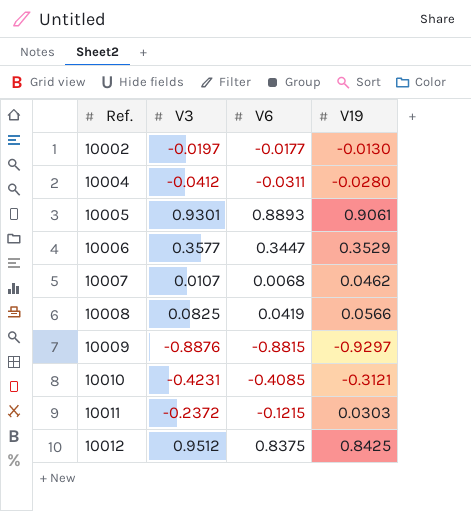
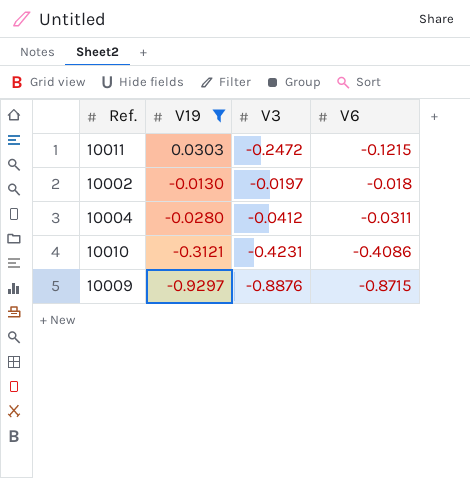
filter: none -> V19 <= 0.0303
row order: Ref. ascending -> V19 descending
column V19 | position: 4 -> 2
10011 | V3: -0.2372 -> -0.2472
10002 | V6: -0.0177 -> -0.018
10010 | V6: -0.4085 -> -0.4086
10009 | V6: -0.8815 -> -0.8715

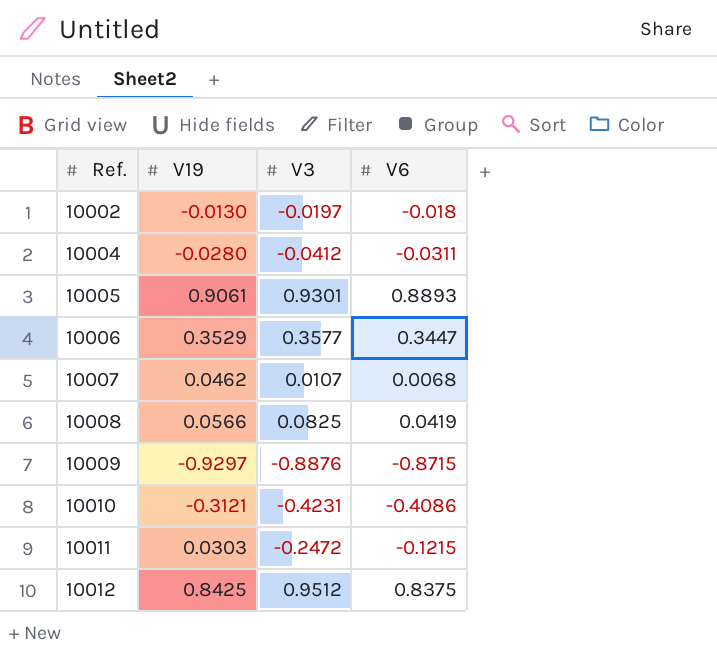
filter: V19 <= 0.0303 -> none
row order: V19 descending -> Ref. ascending

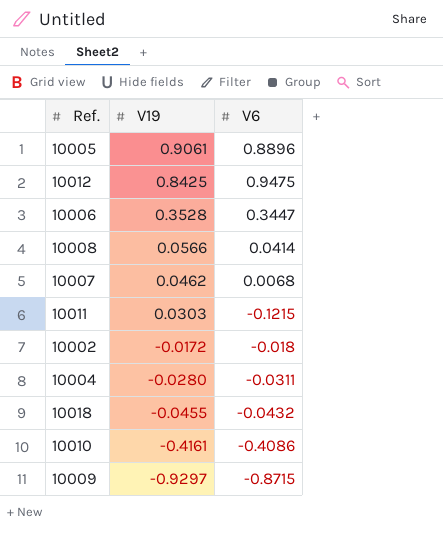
row order: Ref. ascending -> V19 descending
column V3 | position: 3 -> none
10005 | V6: 0.8893 -> 0.8896
10012 | V6: 0.8375 -> 0.9475
10006 | V19: 0.3529 -> 0.3528
10008 | V6: 0.0419 -> 0.0414
10002 | V19: -0.0130 -> -0.0172
row 10018: none -> -0.0455 | -0.0432
10010 | V19: -0.3121 -> -0.4161

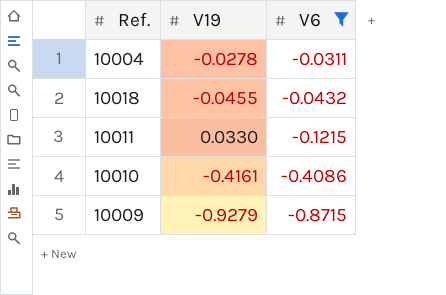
filter: none -> V6 <= -0.0311
row order: V19 descending -> V6 descending
10004 | V19: -0.0280 -> -0.0278
10011 | V19: 0.0303 -> 0.0330
10009 | V19: -0.9297 -> -0.9279

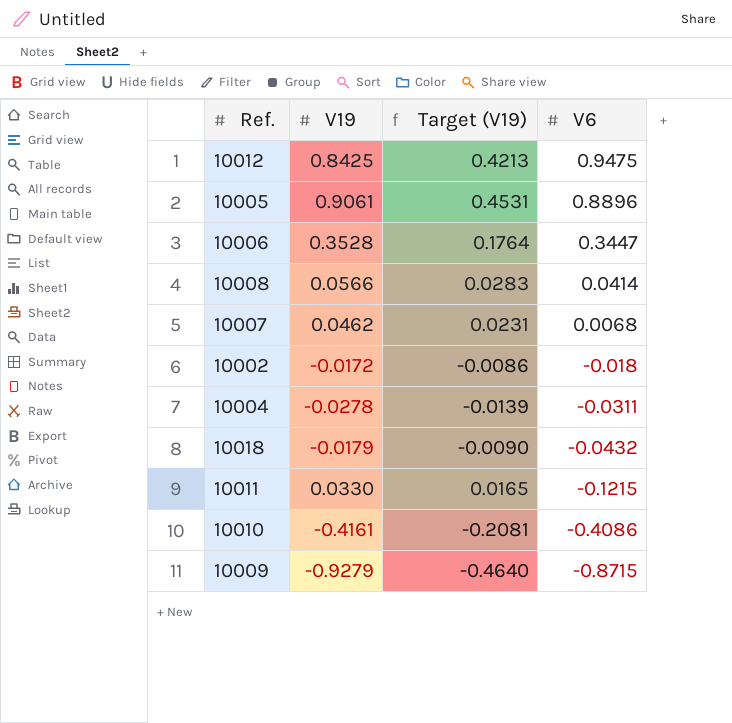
filter: V6 <= -0.0311 -> none
column Target (V19) | formula: none -> [V19] * 0.5
10018 | V19: -0.0455 -> -0.0179

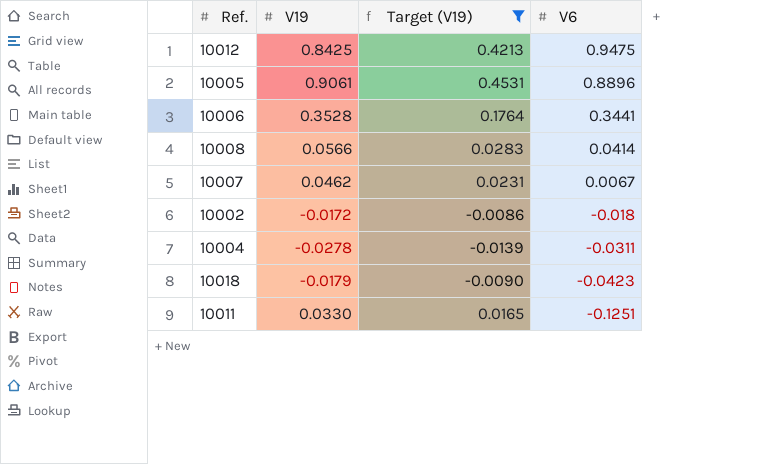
filter: none -> Target (V19) >= -0.0139
10006 | V6: 0.3447 -> 0.3441
10007 | V6: 0.0068 -> 0.0067
10018 | V6: -0.0432 -> -0.0423
10011 | V6: -0.1215 -> -0.1251

